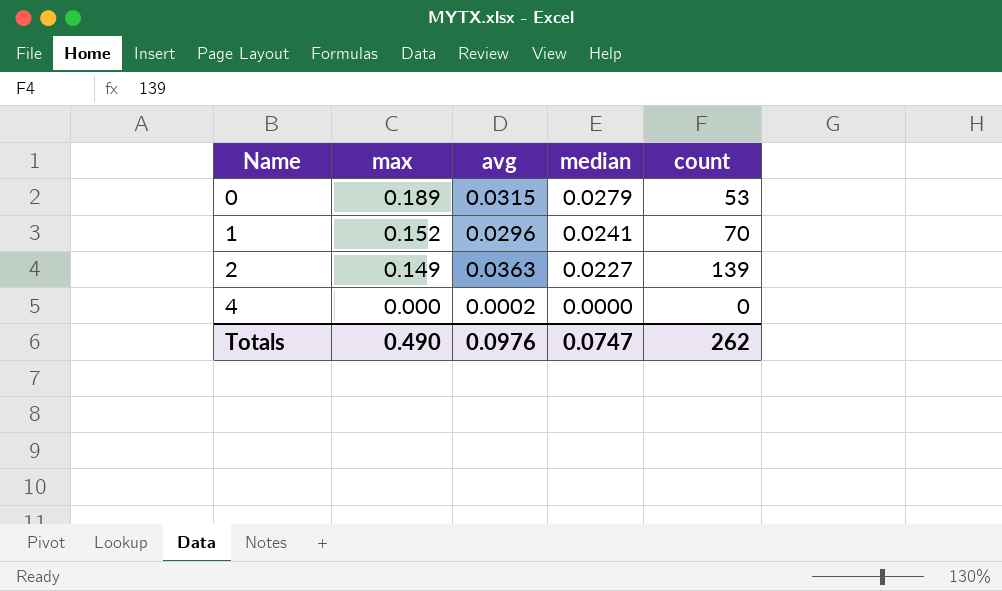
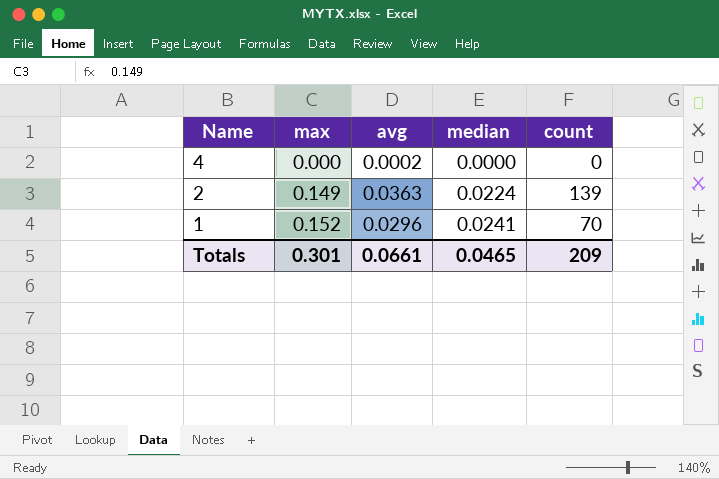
row order: Name ascending -> Name descending
row 0: 0.189 | 0.0315 | 0.0279 | 53 -> none
2 | median: 0.0227 -> 0.0224
Totals | max: 0.490 -> 0.301
Totals | avg: 0.0976 -> 0.0661
Totals | median: 0.0747 -> 0.0465
Totals | count: 262 -> 209

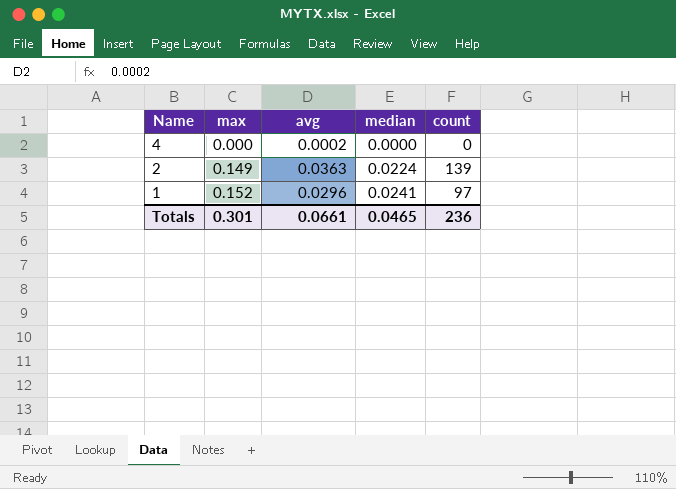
1 | count: 70 -> 97
Totals | count: 209 -> 236

